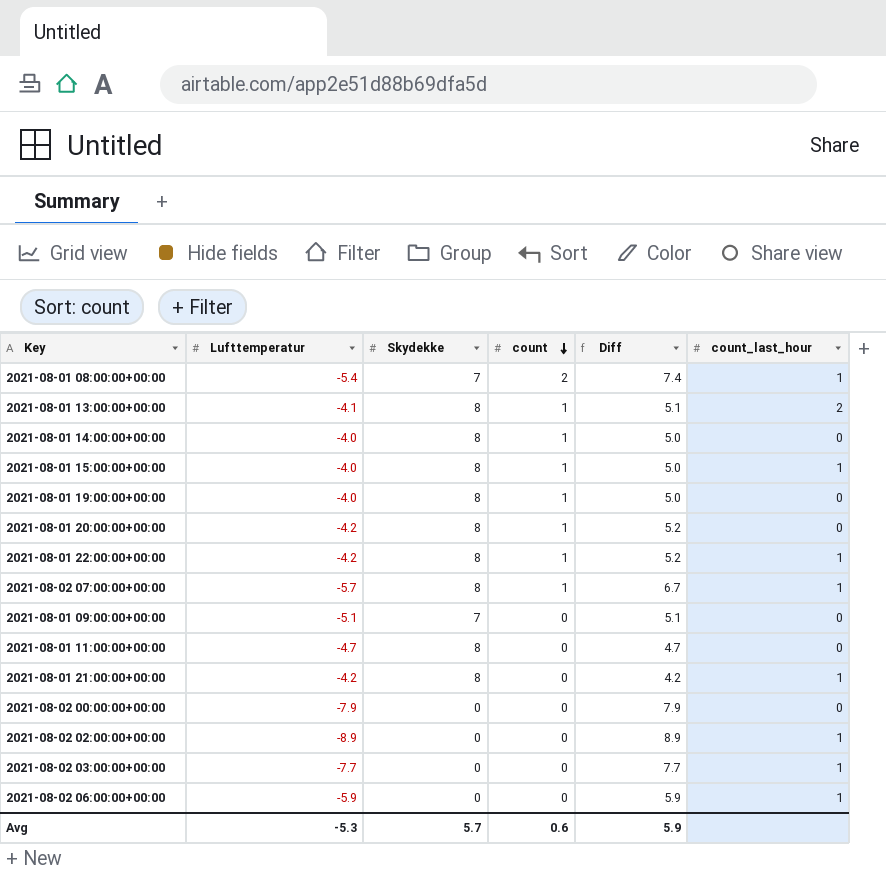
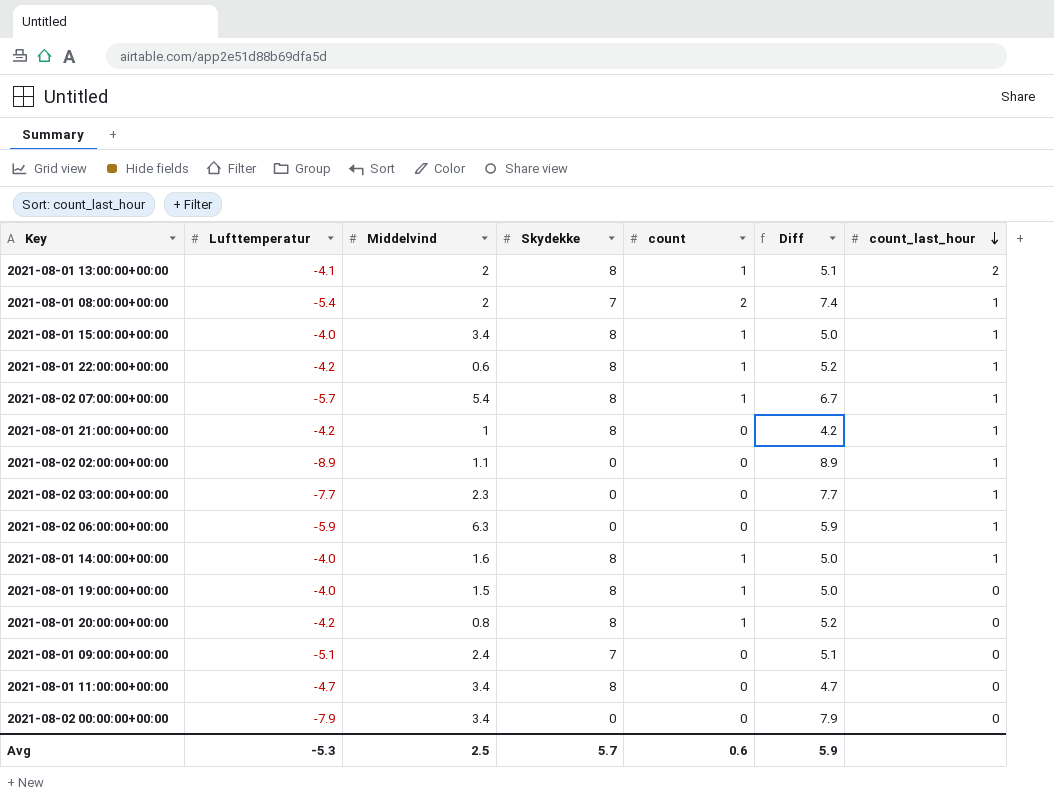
row order: count descending -> count_last_hour descending
column Middelvind | position: none -> 3
2021-08-01 14:00:00+00:00 | count_last_hour: 0 -> 1

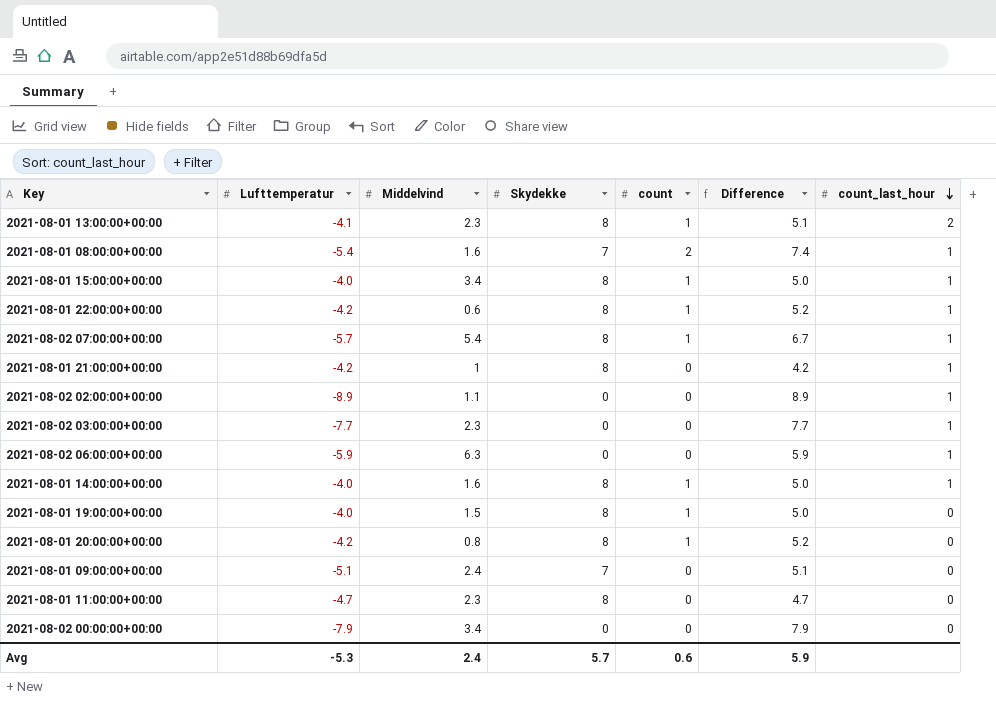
column name: Diff -> Difference
2021-08-01 13:00:00+00:00 | Middelvind: 2 -> 2.3
2021-08-01 08:00:00+00:00 | Middelvind: 2 -> 1.6
2021-08-01 11:00:00+00:00 | Middelvind: 3.4 -> 2.3
Avg | Middelvind: 2.5 -> 2.4

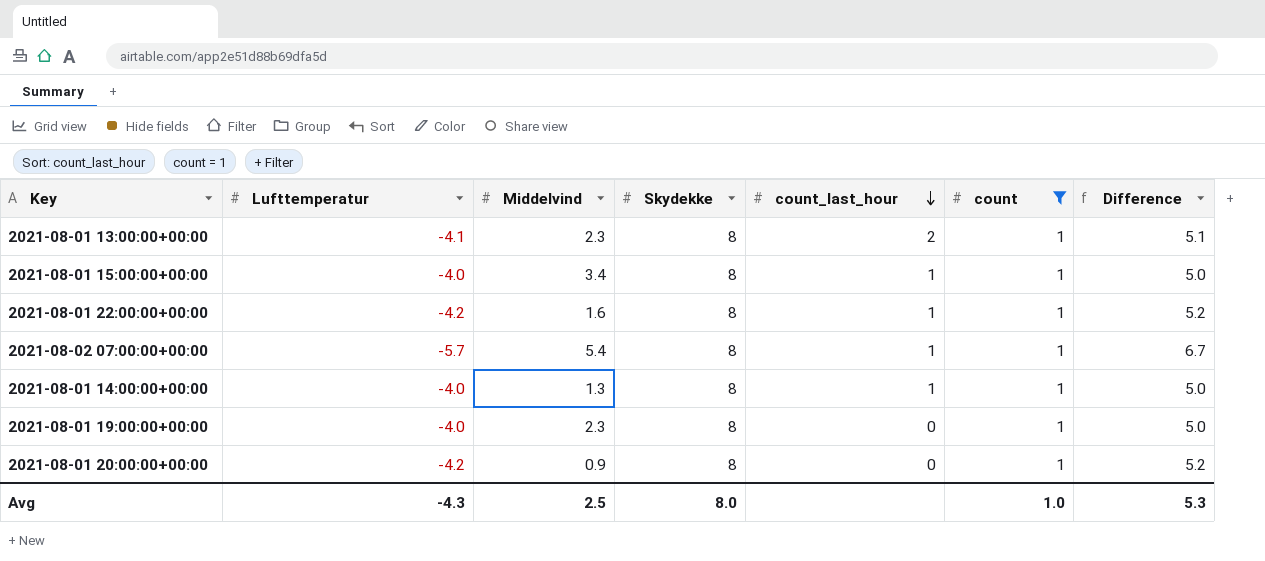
filter: none -> count = 1
column count_last_hour | position: 7 -> 5
2021-08-01 22:00:00+00:00 | Middelvind: 0.6 -> 1.6
2021-08-01 14:00:00+00:00 | Middelvind: 1.6 -> 1.3
2021-08-01 19:00:00+00:00 | Middelvind: 1.5 -> 2.3
2021-08-01 20:00:00+00:00 | Middelvind: 0.8 -> 0.9
Avg | Lufttemperatur: -5.3 -> -4.3
Avg | Middelvind: 2.4 -> 2.5
Avg | Skydekke: 5.7 -> 8.0
Avg | count: 0.6 -> 1.0
Avg | Difference: 5.9 -> 5.3

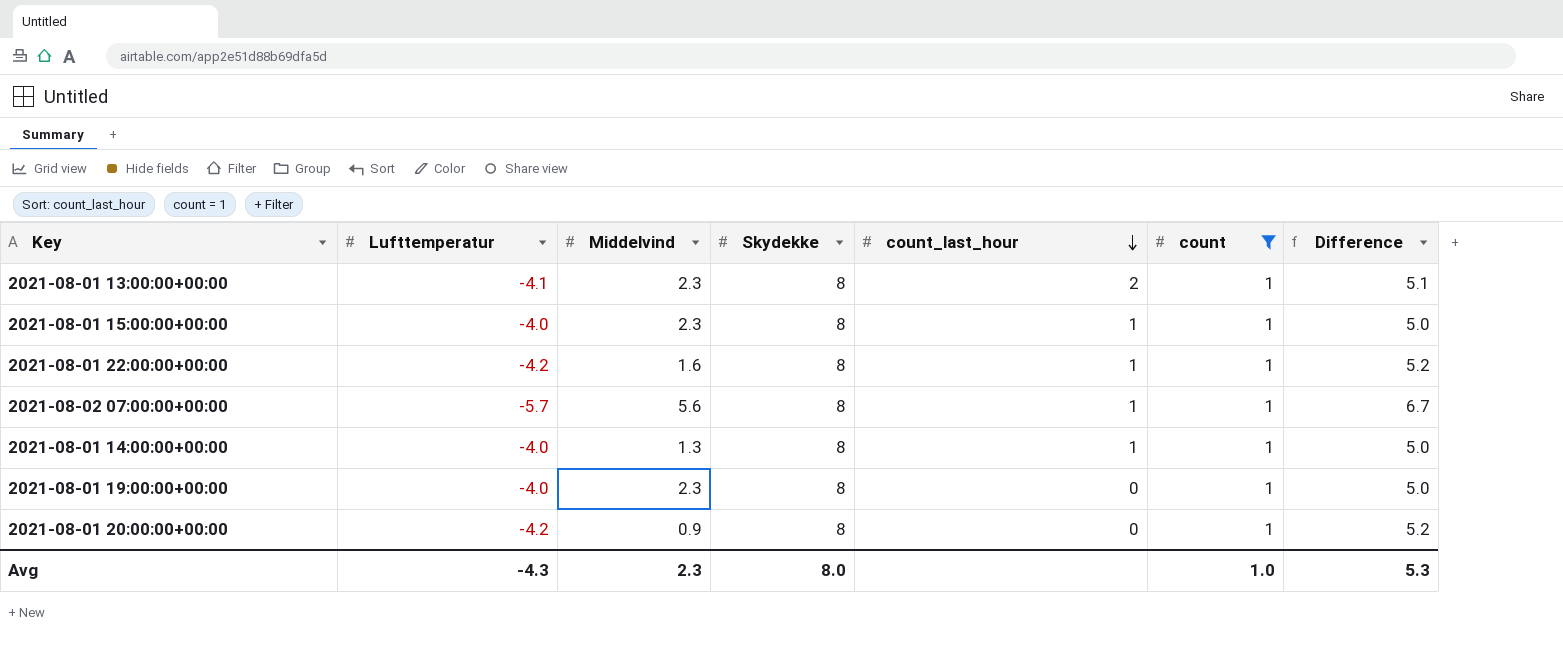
2021-08-01 15:00:00+00:00 | Middelvind: 3.4 -> 2.3
2021-08-02 07:00:00+00:00 | Middelvind: 5.4 -> 5.6
Avg | Middelvind: 2.5 -> 2.3

